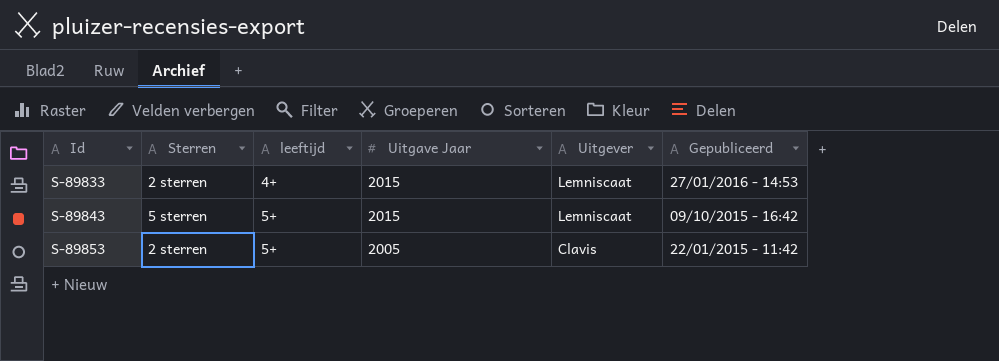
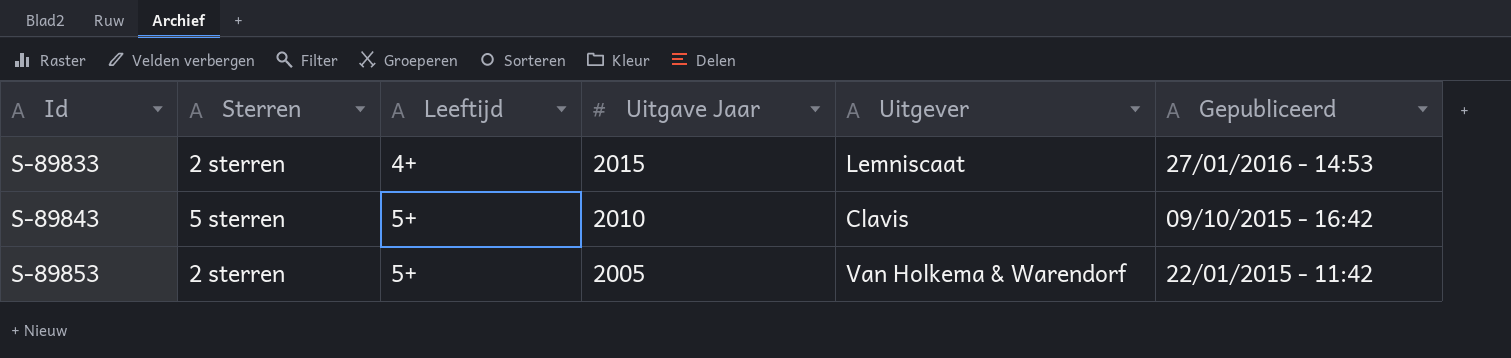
column name: leeftijd -> Leeftijd
S-89843 | Uitgave Jaar: 2015 -> 2010
S-89843 | Uitgever: Lemniscaat -> Clavis
S-89853 | Uitgever: Clavis -> Van Holkema & Warendorf

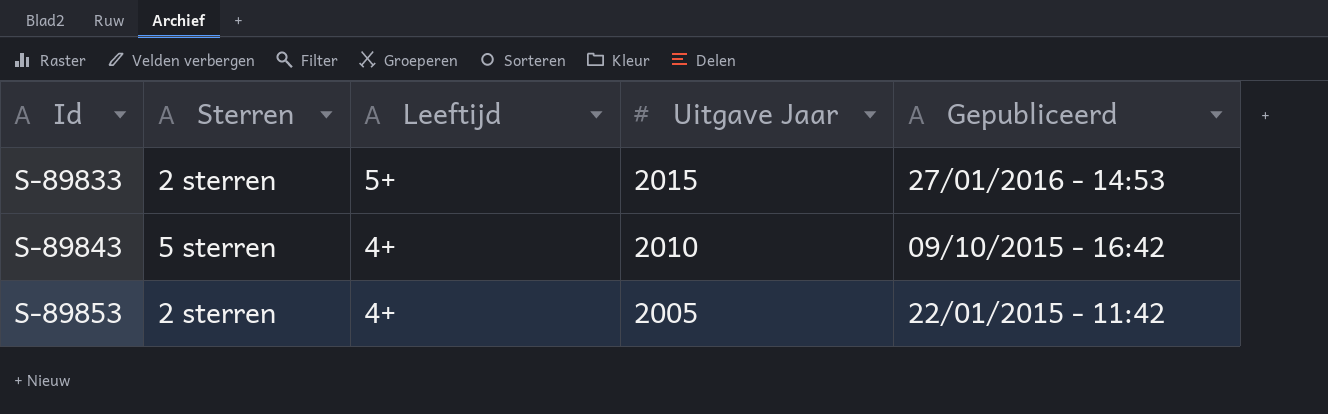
column Uitgever | position: 5 -> none
S-89833 | Leeftijd: 4+ -> 5+
S-89843 | Leeftijd: 5+ -> 4+
S-89853 | Leeftijd: 5+ -> 4+

